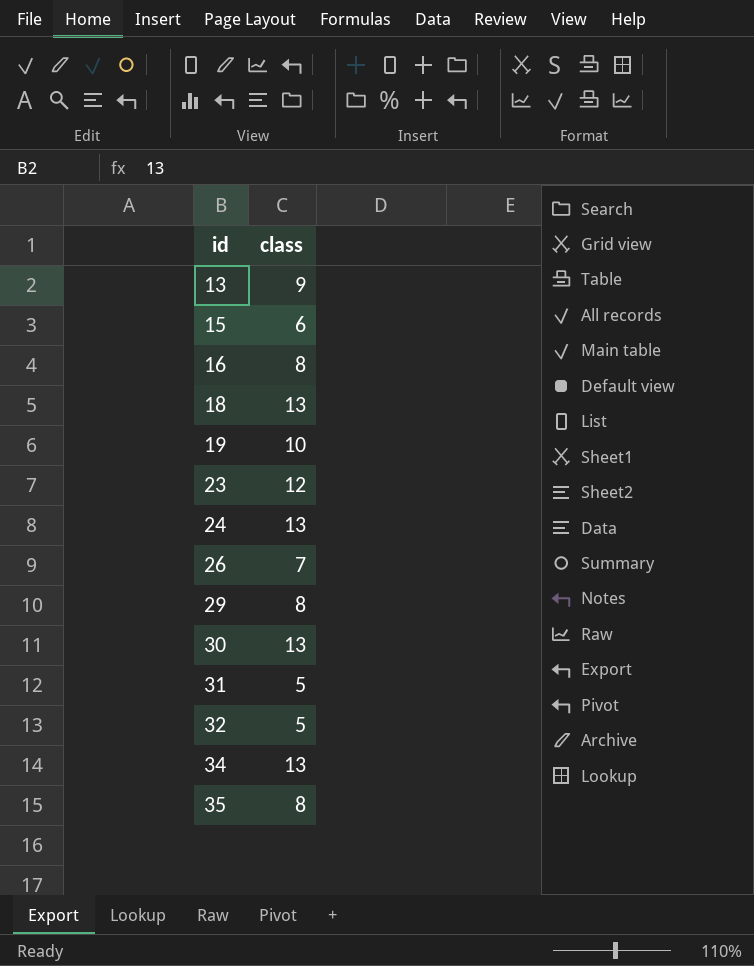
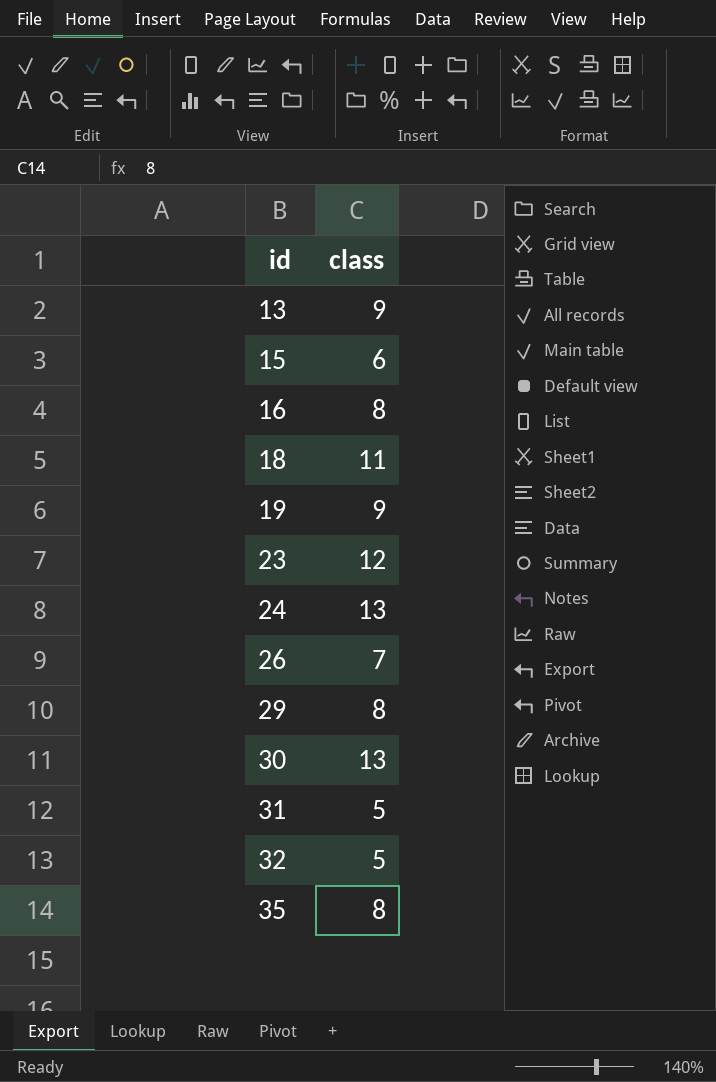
row 34: 13 -> none
18 | class: 13 -> 11
19 | class: 10 -> 9

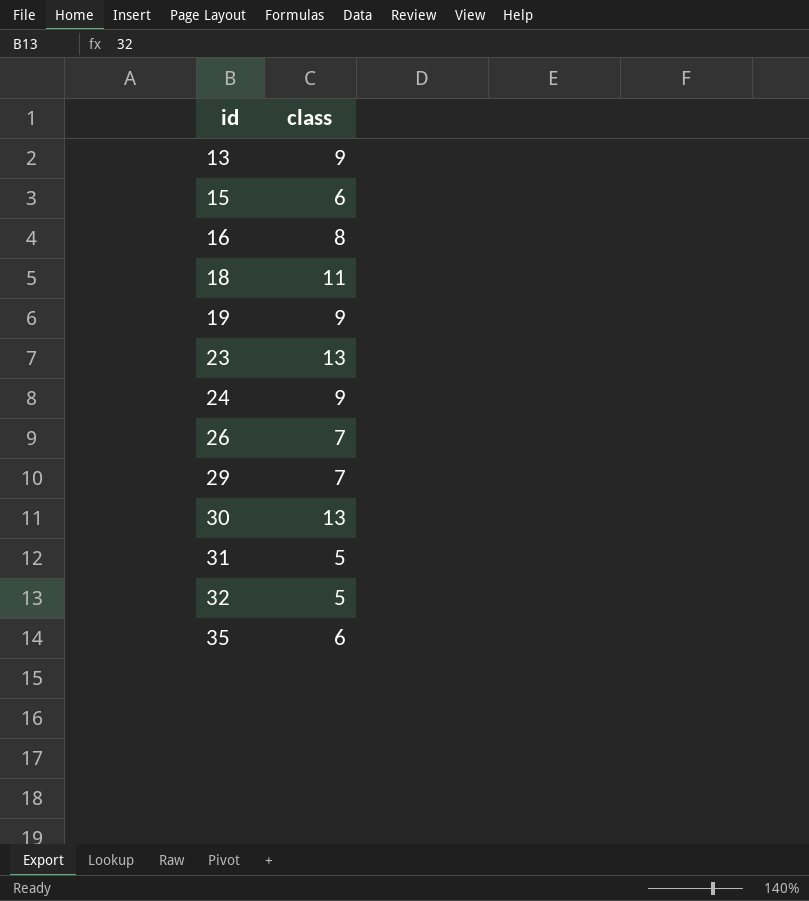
23 | class: 12 -> 13
24 | class: 13 -> 9
29 | class: 8 -> 7
35 | class: 8 -> 6

